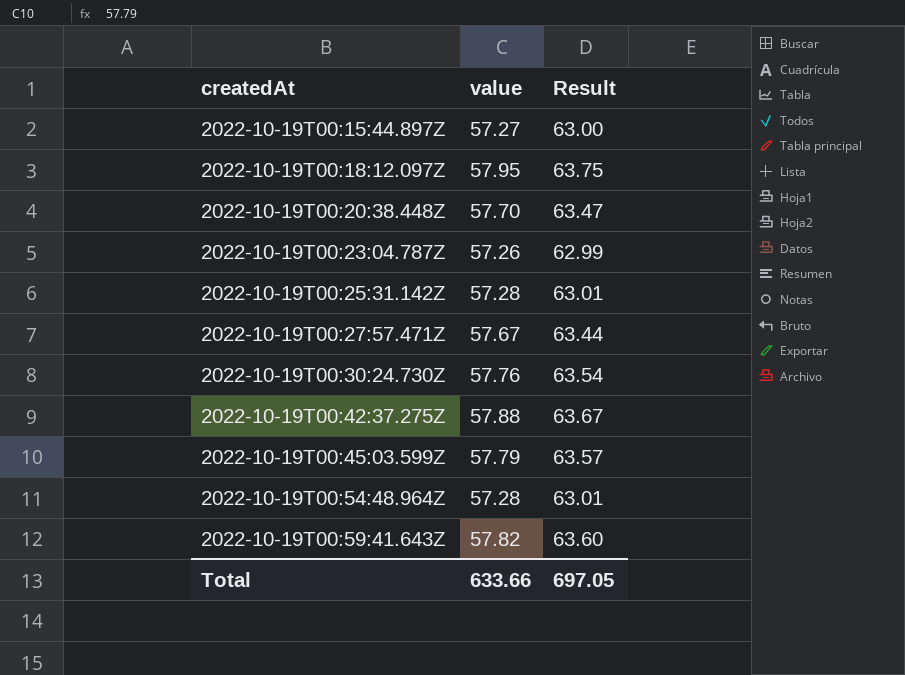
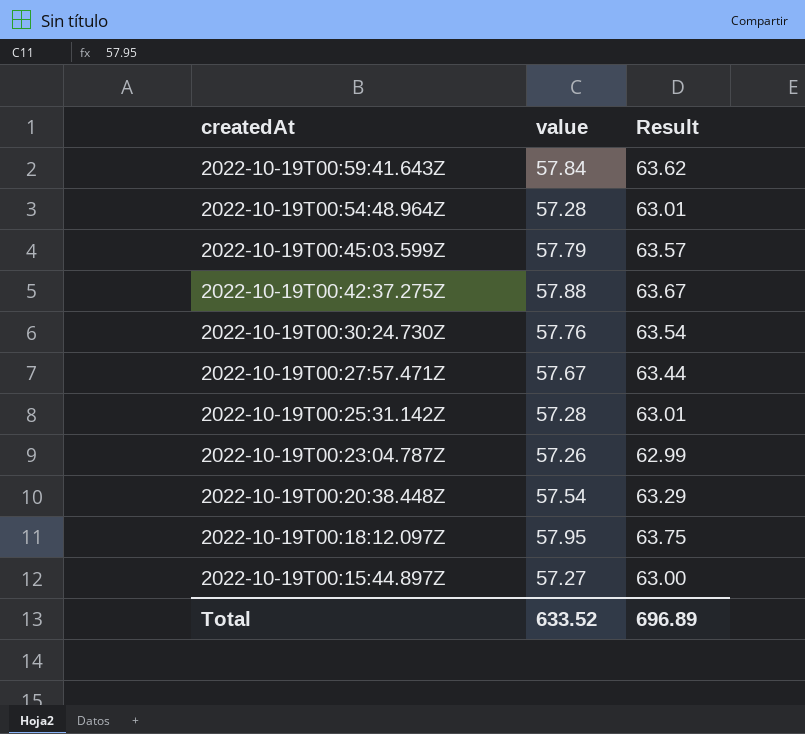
row order: createdAt ascending -> createdAt descending
2022-10-19T00:59:41.643Z | value: 57.82 -> 57.84
2022-10-19T00:59:41.643Z | Result: 63.60 -> 63.62
2022-10-19T00:20:38.448Z | value: 57.70 -> 57.54
2022-10-19T00:20:38.448Z | Result: 63.47 -> 63.29
Total | value: 633.66 -> 633.52
Total | Result: 697.05 -> 696.89

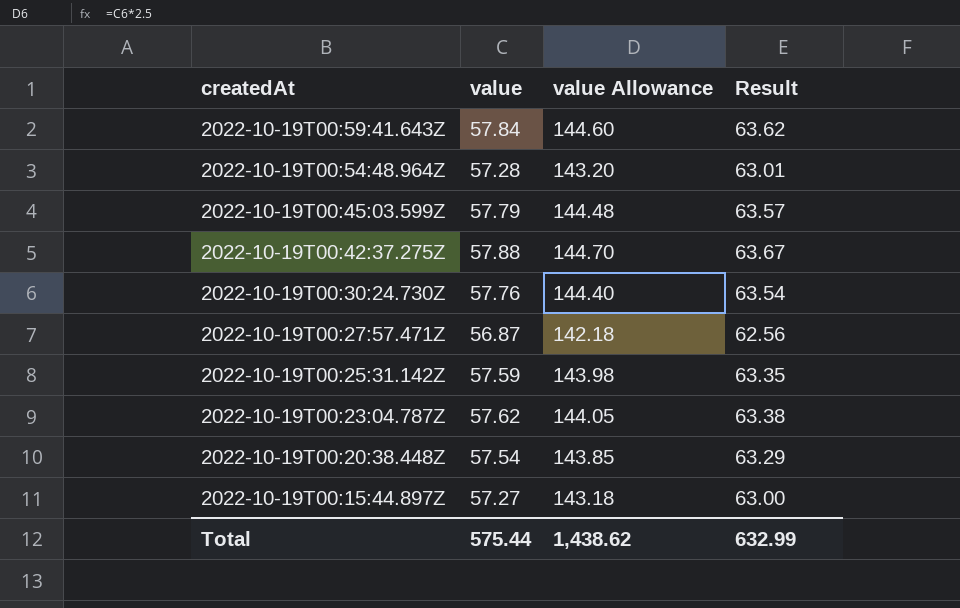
column value Allowance | formula: none -> [value] * 2.5
row 2022-10-19T00:18:12.097Z: 57.95 | 63.75 -> none
2022-10-19T00:27:57.471Z | value: 57.67 -> 56.87
2022-10-19T00:27:57.471Z | Result: 63.44 -> 62.56
2022-10-19T00:25:31.142Z | value: 57.28 -> 57.59
2022-10-19T00:25:31.142Z | Result: 63.01 -> 63.35
2022-10-19T00:23:04.787Z | value: 57.26 -> 57.62
2022-10-19T00:23:04.787Z | Result: 62.99 -> 63.38
Total | value: 633.52 -> 575.44
Total | Result: 696.89 -> 632.99

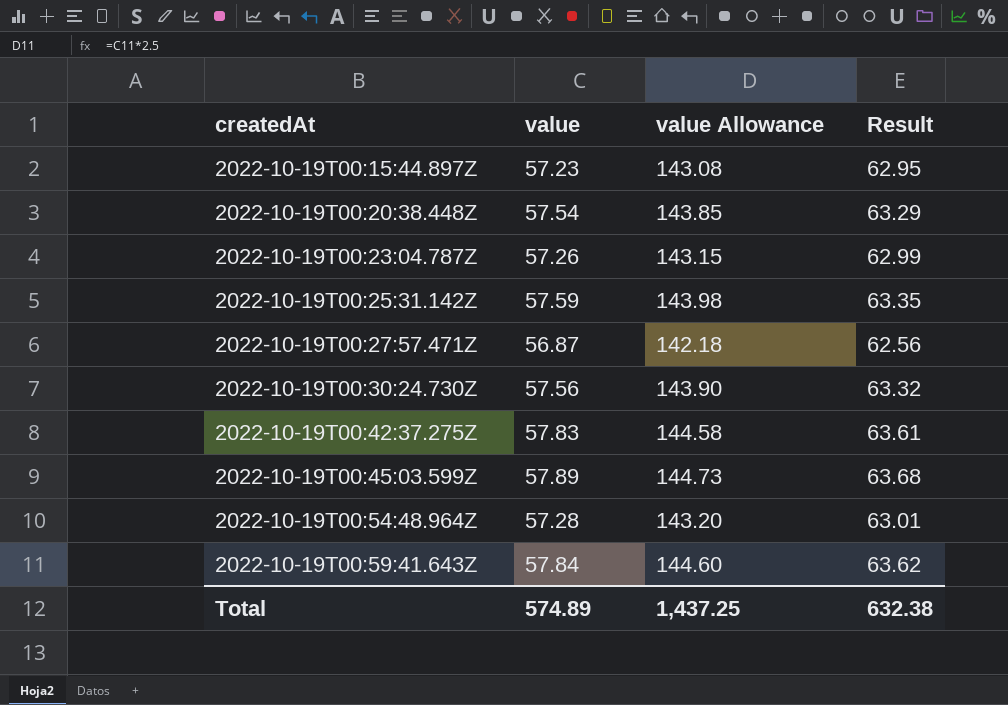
row order: createdAt descending -> createdAt ascending
2022-10-19T00:15:44.897Z | value: 57.27 -> 57.23
2022-10-19T00:15:44.897Z | value Allowance: 143.18 -> 143.08
2022-10-19T00:15:44.897Z | Result: 63.00 -> 62.95
2022-10-19T00:23:04.787Z | value: 57.62 -> 57.26
2022-10-19T00:23:04.787Z | value Allowance: 144.05 -> 143.15
2022-10-19T00:23:04.787Z | Result: 63.38 -> 62.99
2022-10-19T00:30:24.730Z | value: 57.76 -> 57.56
2022-10-19T00:30:24.730Z | value Allowance: 144.40 -> 143.90
2022-10-19T00:30:24.730Z | Result: 63.54 -> 63.32
2022-10-19T00:42:37.275Z | value: 57.88 -> 57.83
2022-10-19T00:42:37.275Z | value Allowance: 144.70 -> 144.58
2022-10-19T00:42:37.275Z | Result: 63.67 -> 63.61
2022-10-19T00:45:03.599Z | value: 57.79 -> 57.89
2022-10-19T00:45:03.599Z | value Allowance: 144.48 -> 144.73
2022-10-19T00:45:03.599Z | Result: 63.57 -> 63.68
Total | value: 575.44 -> 574.89
Total | value Allowance: 1,438.62 -> 1,437.25
Total | Result: 632.99 -> 632.38

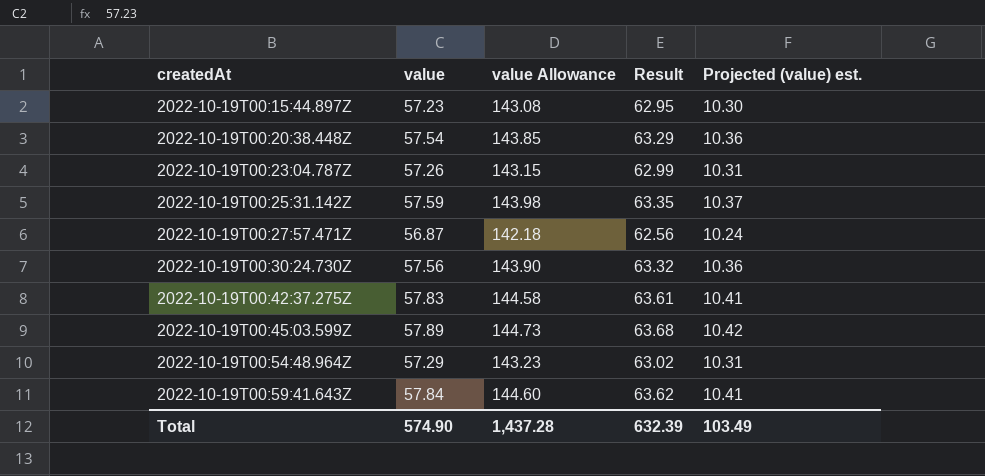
column Projected (value) est. | formula: none -> [value] * 0.18
2022-10-19T00:54:48.964Z | value: 57.28 -> 57.29
2022-10-19T00:54:48.964Z | value Allowance: 143.20 -> 143.23
2022-10-19T00:54:48.964Z | Result: 63.01 -> 63.02
Total | value: 574.89 -> 574.90
Total | value Allowance: 1,437.25 -> 1,437.28
Total | Result: 632.38 -> 632.39

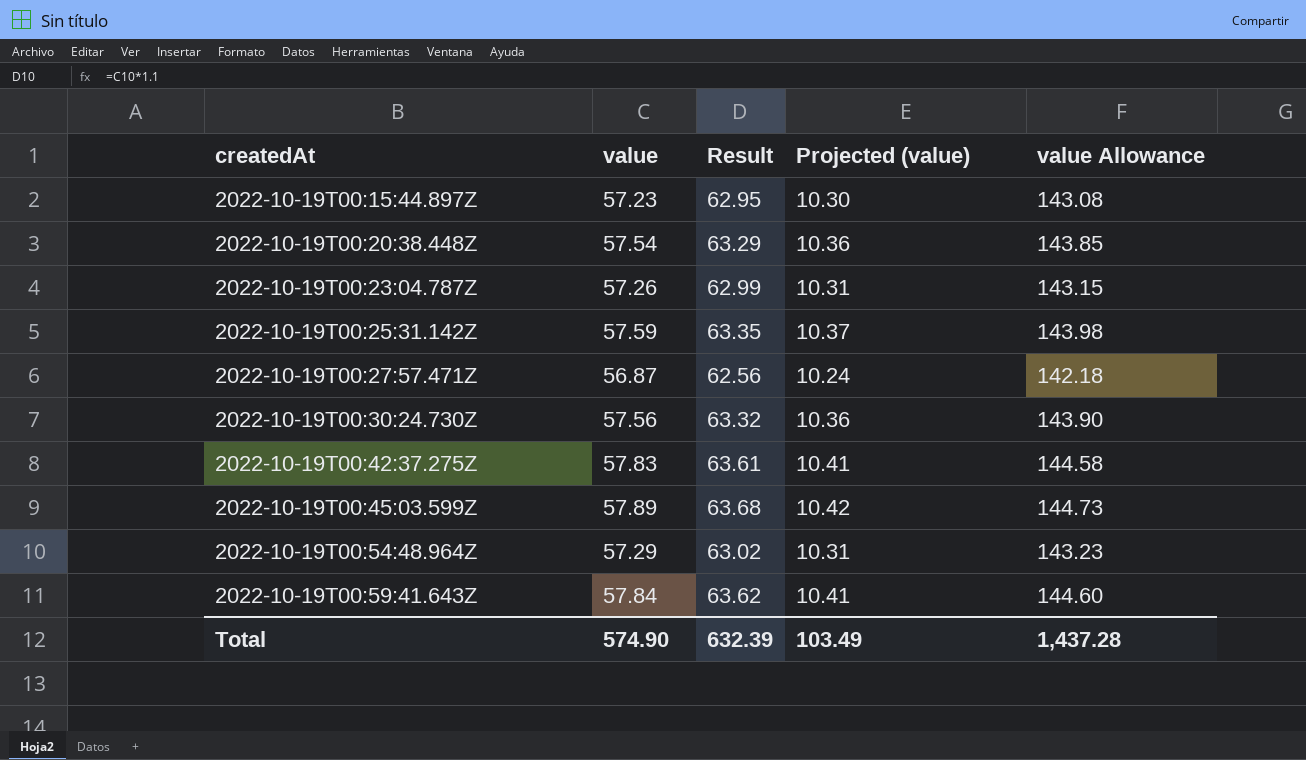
column name: Projected (value) est. -> Projected (value)
column value Allowance | position: 3 -> 5

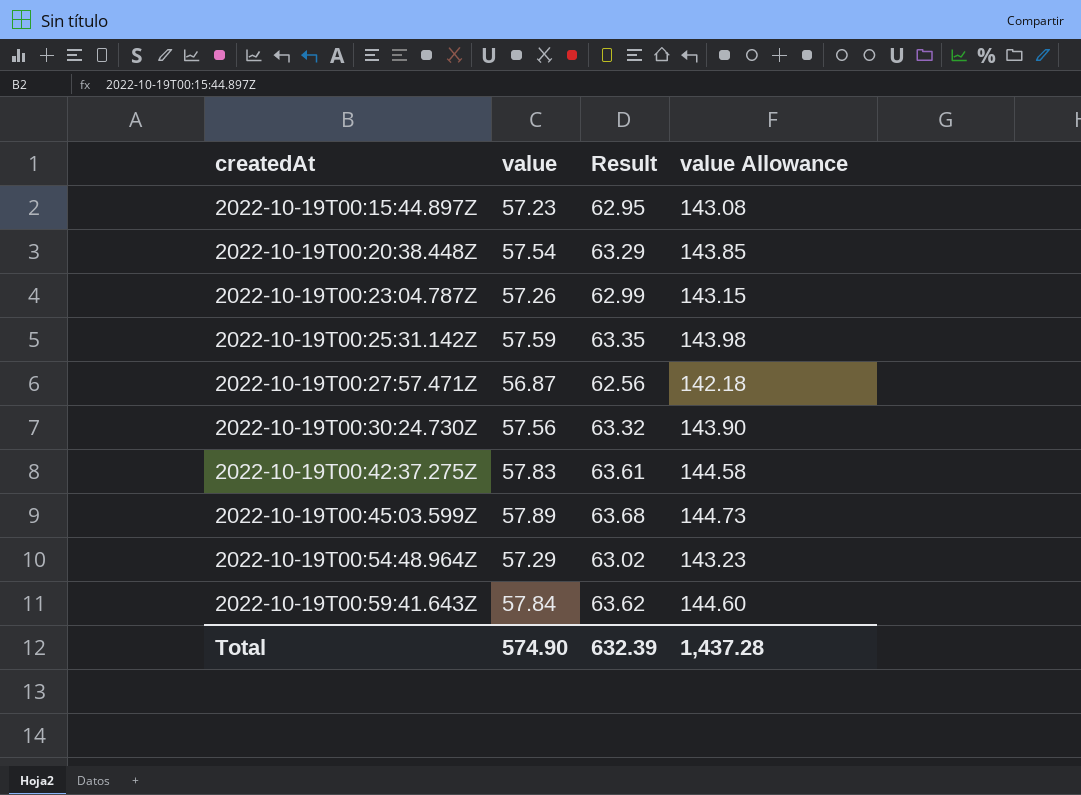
column Projected (value) | formula: [value] * 0.18 -> none

